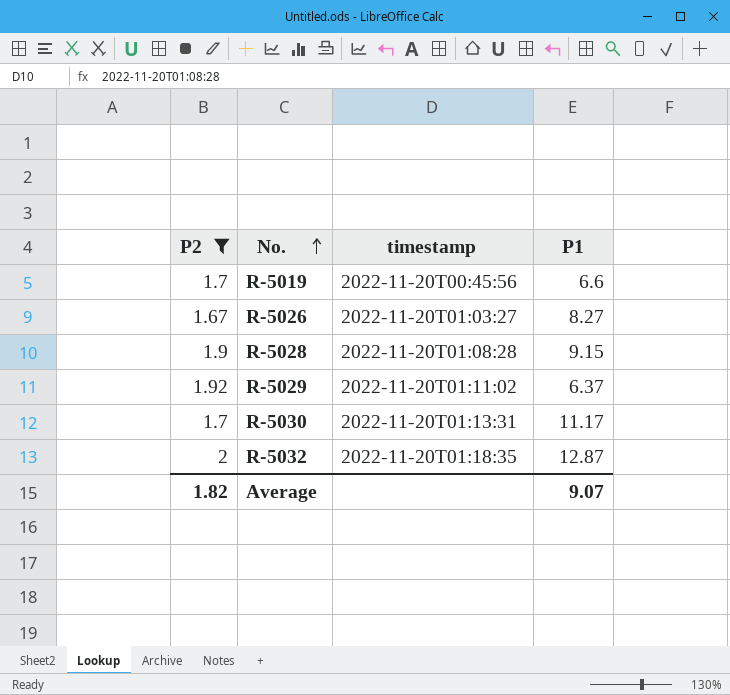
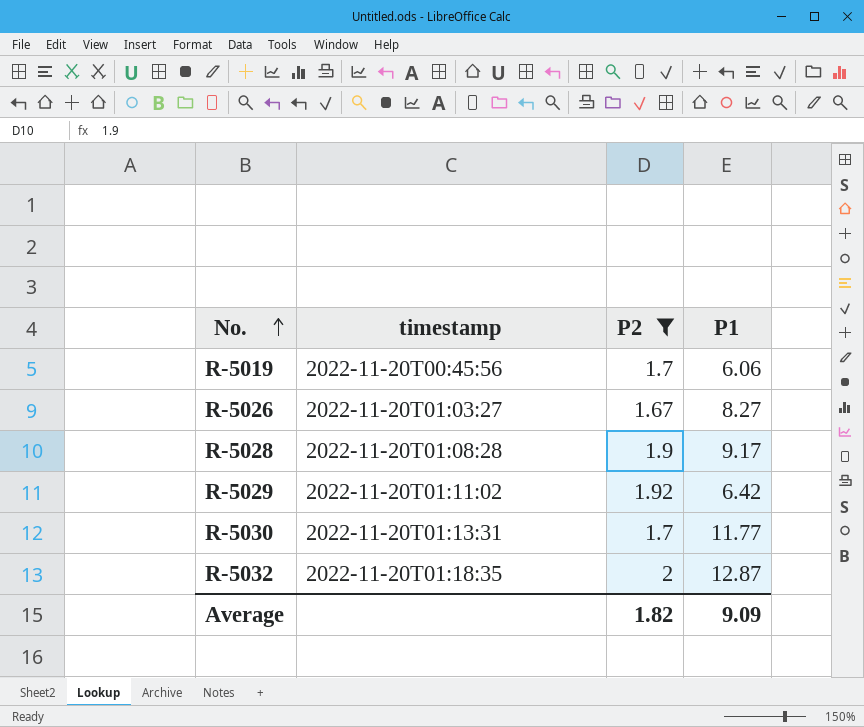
column P2 | position: 1 -> 3
R-5019 | P1: 6.6 -> 6.06
R-5028 | P1: 9.15 -> 9.17
R-5029 | P1: 6.37 -> 6.42
R-5030 | P1: 11.17 -> 11.77
Average | P1: 9.07 -> 9.09

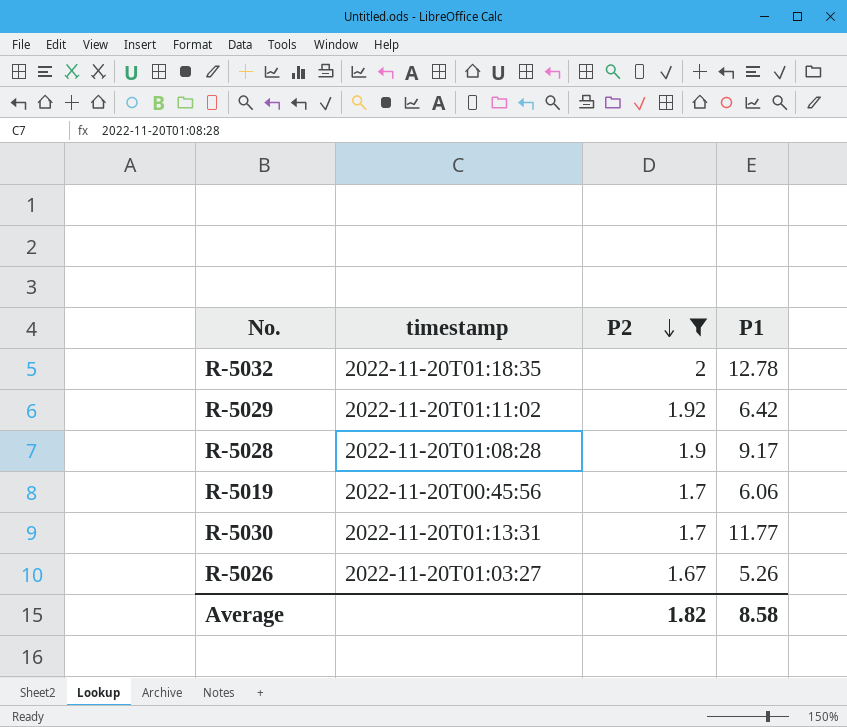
row order: No. ascending -> P2 descending
R-5032 | P1: 12.87 -> 12.78
R-5026 | P1: 8.27 -> 5.26
Average | P1: 9.09 -> 8.58

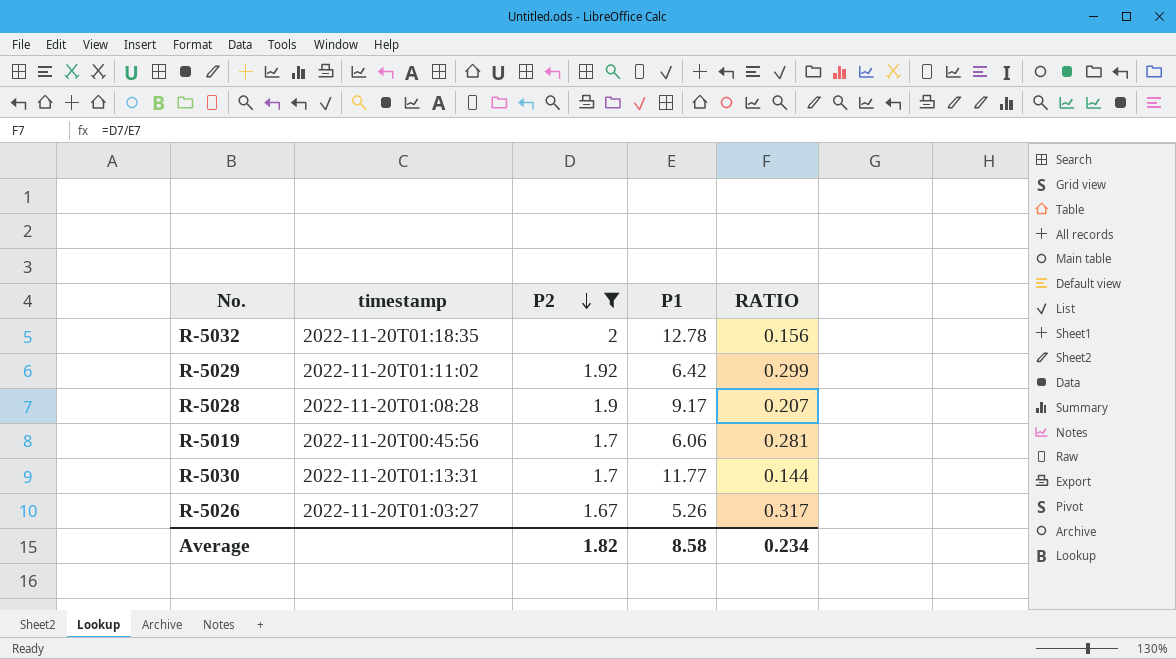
column RATIO | formula: none -> [P2] / [P1]

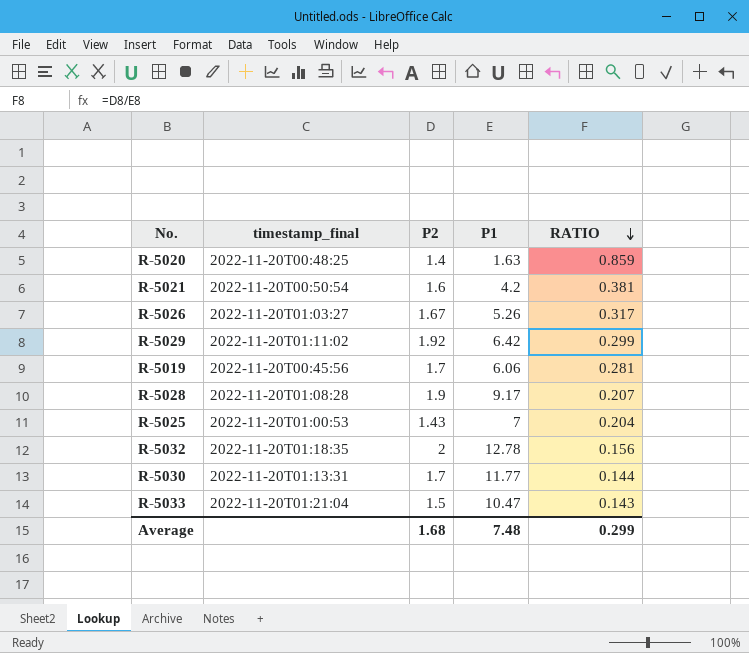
filter: P2 >= 1.67 -> none
row order: P2 descending -> RATIO descending
column name: timestamp -> timestamp_final
Average | P2: 1.82 -> 1.68
Average | P1: 8.58 -> 7.48
Average | RATIO: 0.234 -> 0.299

